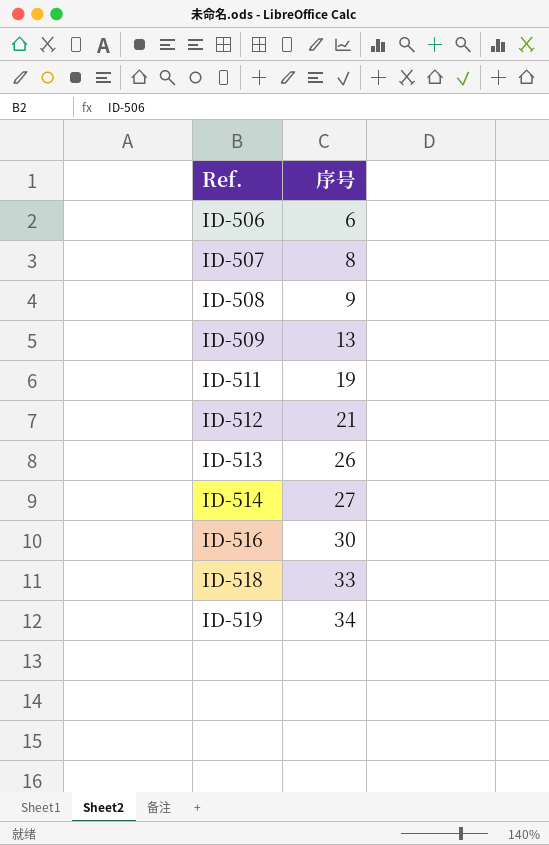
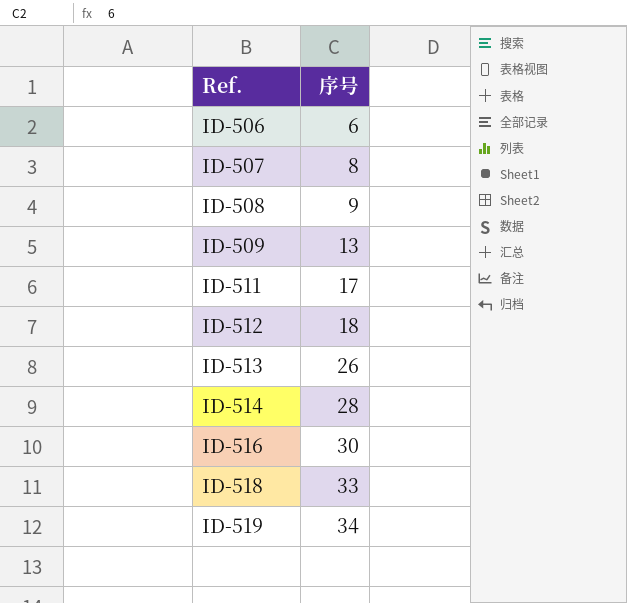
ID-511 | 序号: 19 -> 17
ID-512 | 序号: 21 -> 18
ID-514 | 序号: 27 -> 28

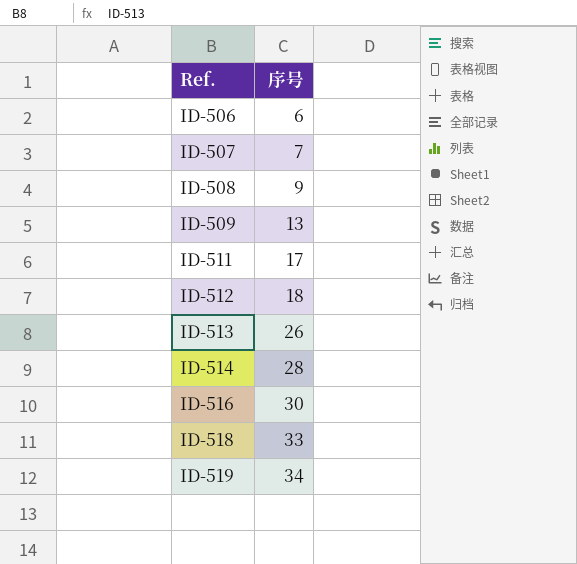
ID-507 | 序号: 8 -> 7

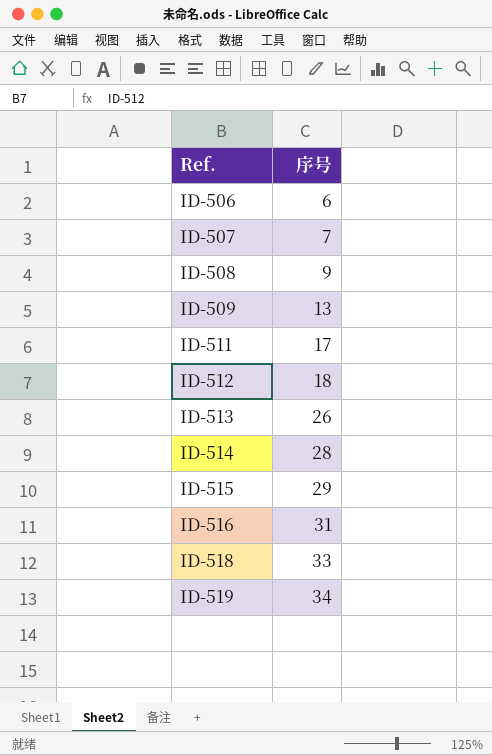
row ID-515: none -> 29
ID-516 | 序号: 30 -> 31

